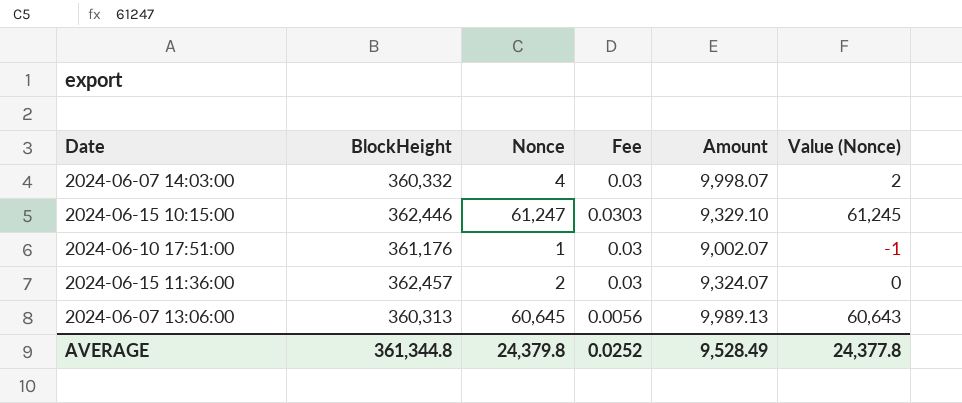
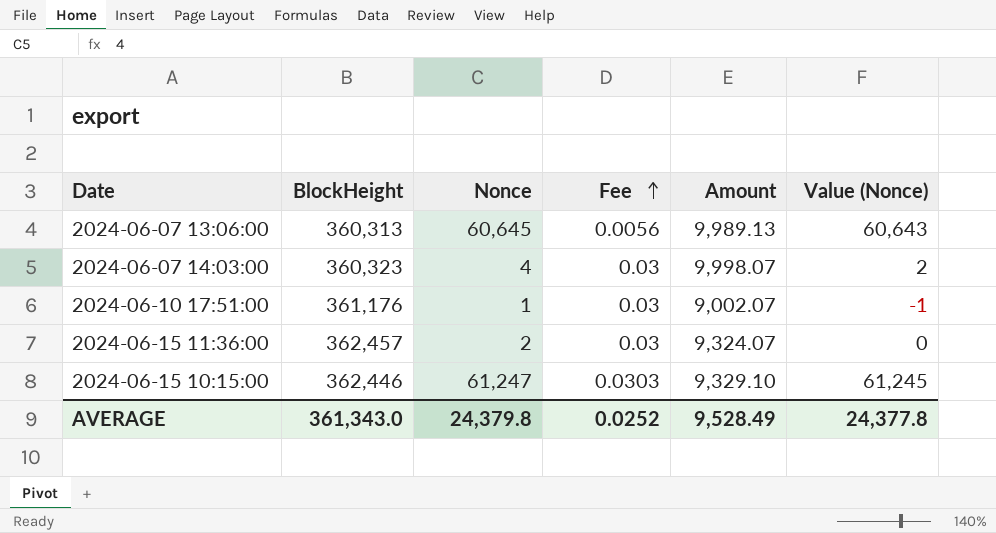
row order: none -> Fee ascending
2024-06-07 14:03:00 | BlockHeight: 360,332 -> 360,323
AVERAGE | BlockHeight: 361,344.8 -> 361,343.0

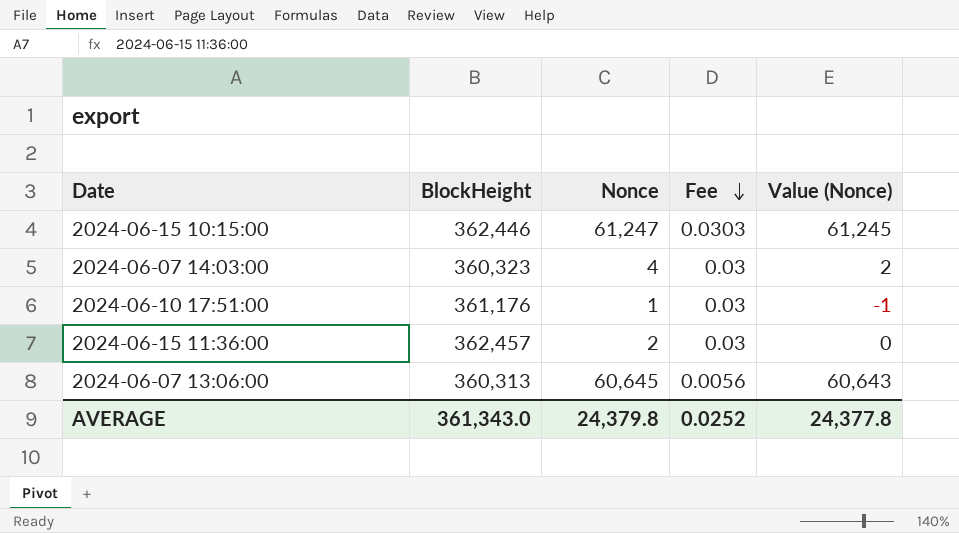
row order: Fee ascending -> Fee descending
column Amount | position: 5 -> none

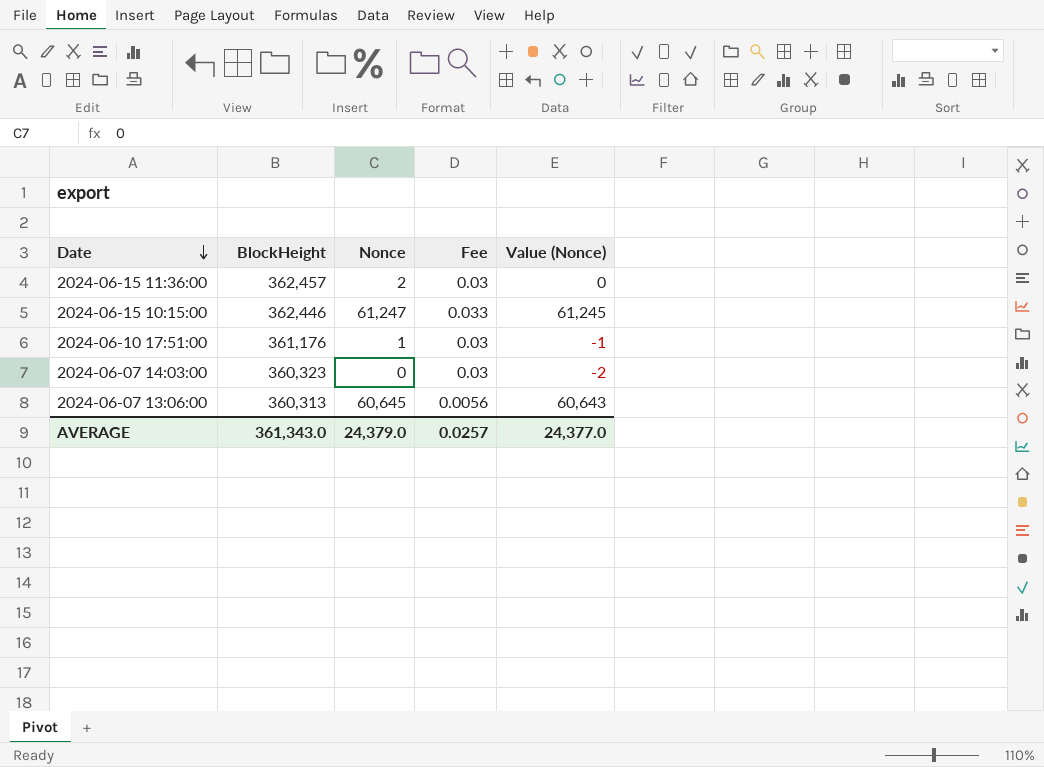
row order: Fee descending -> Date descending
2024-06-15 10:15:00 | Fee: 0.0303 -> 0.033
2024-06-07 14:03:00 | Nonce: 4 -> 0
2024-06-07 14:03:00 | Value (Nonce): 2 -> -2
AVERAGE | Nonce: 24,379.8 -> 24,379.0
AVERAGE | Fee: 0.0252 -> 0.0257
AVERAGE | Value (Nonce): 24,377.8 -> 24,377.0

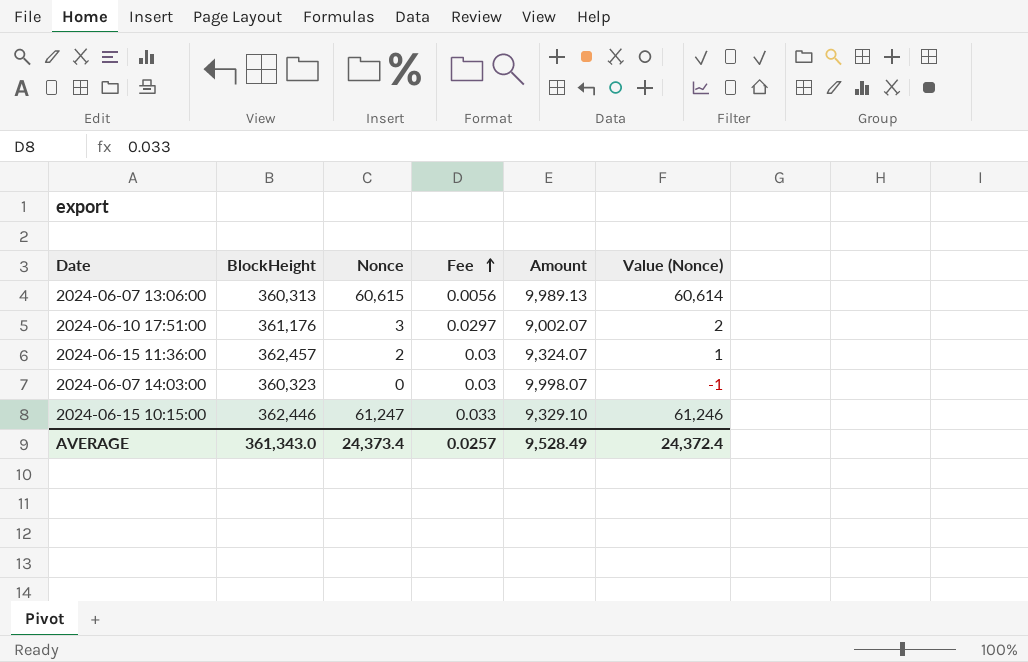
row order: Date descending -> Fee ascending
column Amount | position: none -> 5
column Value (Nonce) | formula: [Nonce] - 2 -> [Nonce] - 1
2024-06-07 13:06:00 | Nonce: 60,645 -> 60,615
2024-06-10 17:51:00 | Nonce: 1 -> 3
2024-06-10 17:51:00 | Fee: 0.03 -> 0.0297
AVERAGE | Nonce: 24,379.0 -> 24,373.4
AVERAGE | Value (Nonce): 24,377.0 -> 24,372.4

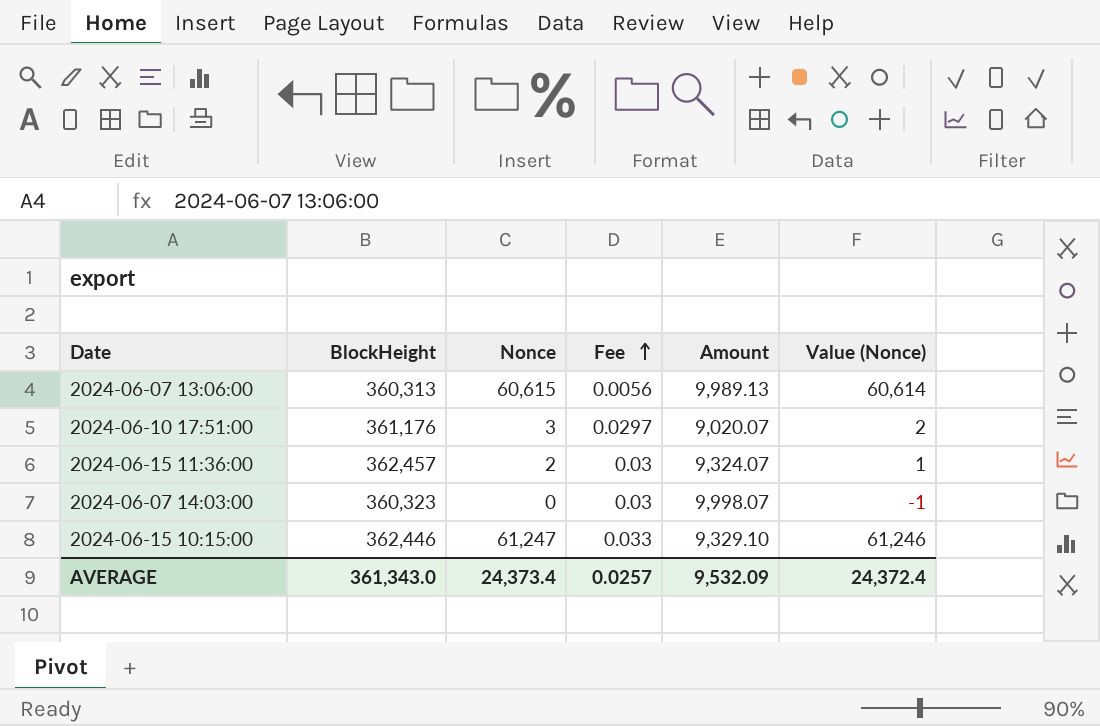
2024-06-10 17:51:00 | Amount: 9,002.07 -> 9,020.07
AVERAGE | Amount: 9,528.49 -> 9,532.09

